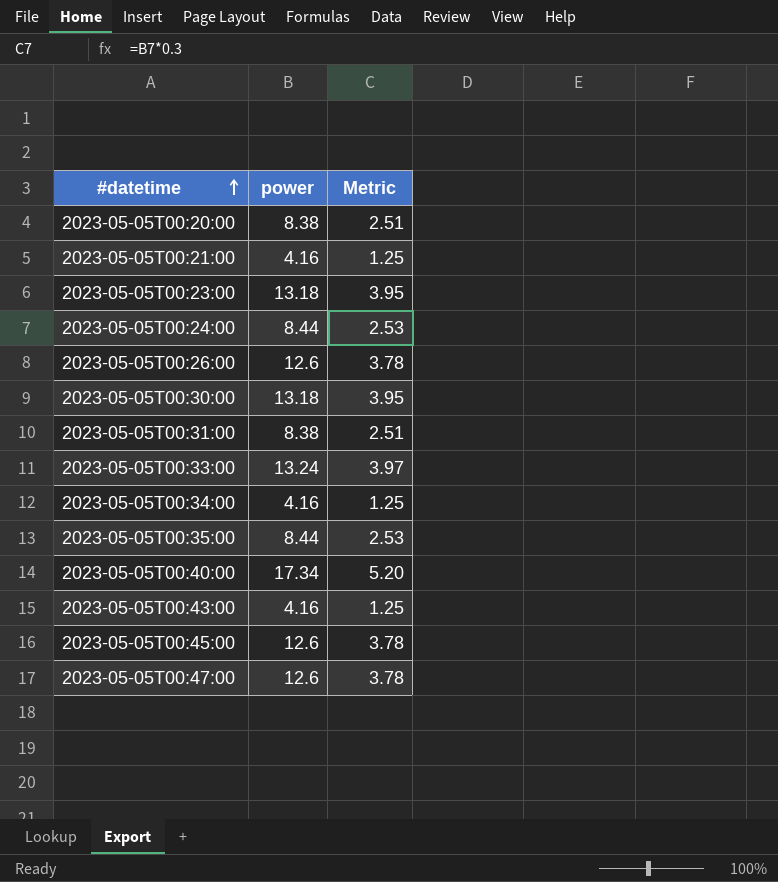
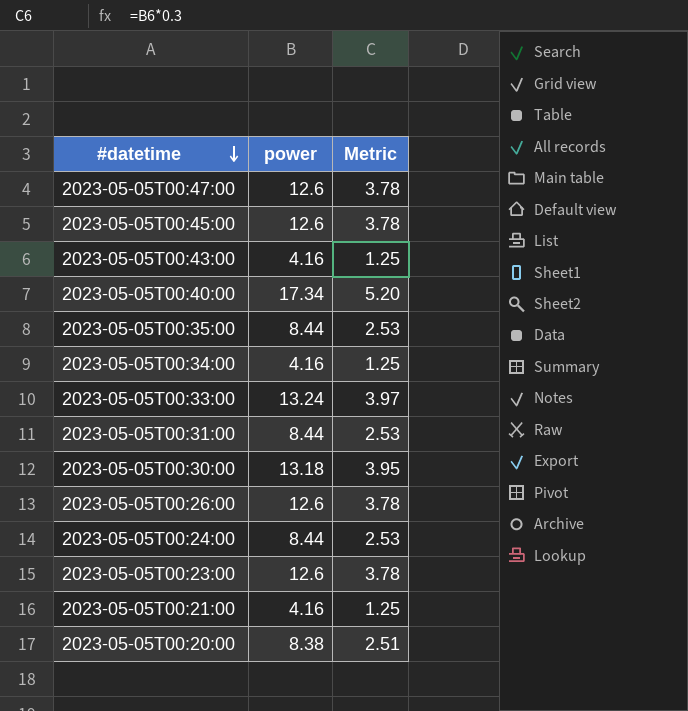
row order: #datetime ascending -> #datetime descending
2023-05-05T00:31:00 | power: 8.38 -> 8.44
2023-05-05T00:31:00 | Metric: 2.51 -> 2.53
2023-05-05T00:23:00 | power: 13.18 -> 12.6
2023-05-05T00:23:00 | Metric: 3.95 -> 3.78

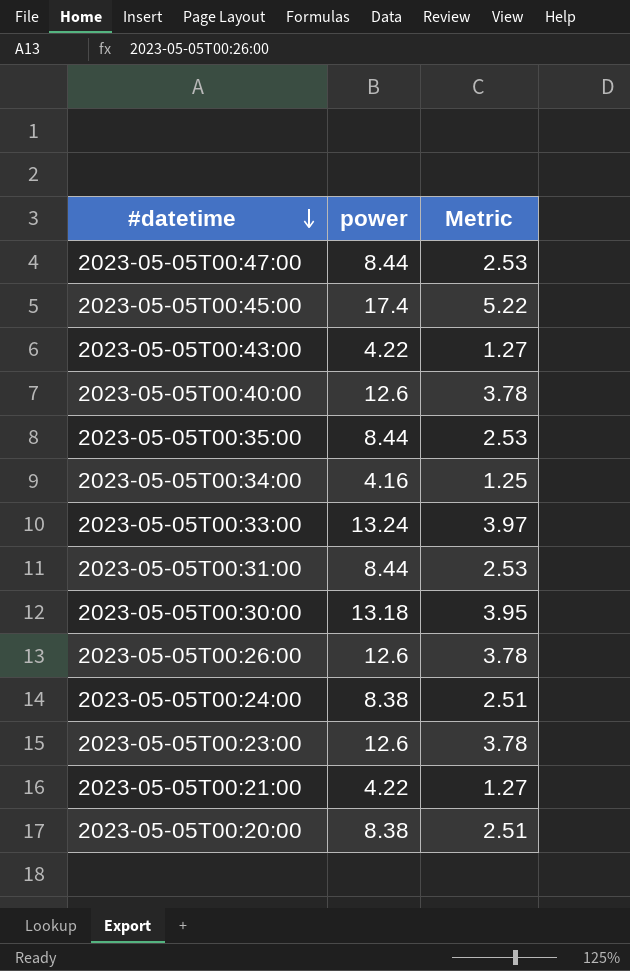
2023-05-05T00:47:00 | power: 12.6 -> 8.44
2023-05-05T00:47:00 | Metric: 3.78 -> 2.53
2023-05-05T00:45:00 | power: 12.6 -> 17.4
2023-05-05T00:45:00 | Metric: 3.78 -> 5.22
2023-05-05T00:43:00 | power: 4.16 -> 4.22
2023-05-05T00:43:00 | Metric: 1.25 -> 1.27
2023-05-05T00:40:00 | power: 17.34 -> 12.6
2023-05-05T00:40:00 | Metric: 5.20 -> 3.78
2023-05-05T00:24:00 | power: 8.44 -> 8.38
2023-05-05T00:24:00 | Metric: 2.53 -> 2.51
2023-05-05T00:21:00 | power: 4.16 -> 4.22
2023-05-05T00:21:00 | Metric: 1.25 -> 1.27

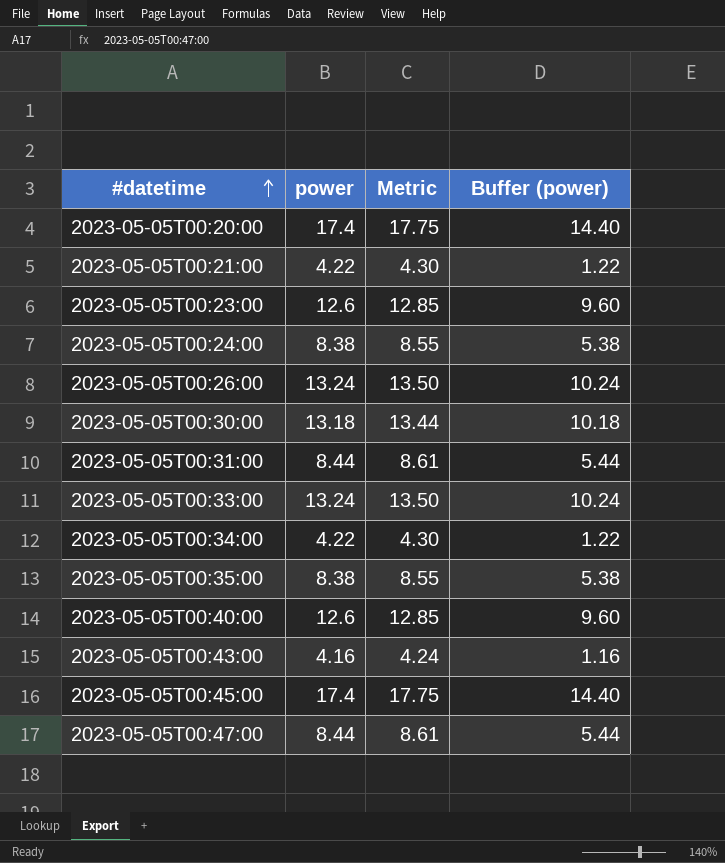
row order: #datetime descending -> #datetime ascending
column Metric | formula: [power] * 0.3 -> [power] * 1.02
column Buffer (power) | formula: none -> [power] - 3
2023-05-05T00:20:00 | power: 8.38 -> 17.4
2023-05-05T00:26:00 | power: 12.6 -> 13.24
2023-05-05T00:34:00 | power: 4.16 -> 4.22
2023-05-05T00:35:00 | power: 8.44 -> 8.38
2023-05-05T00:43:00 | power: 4.22 -> 4.16

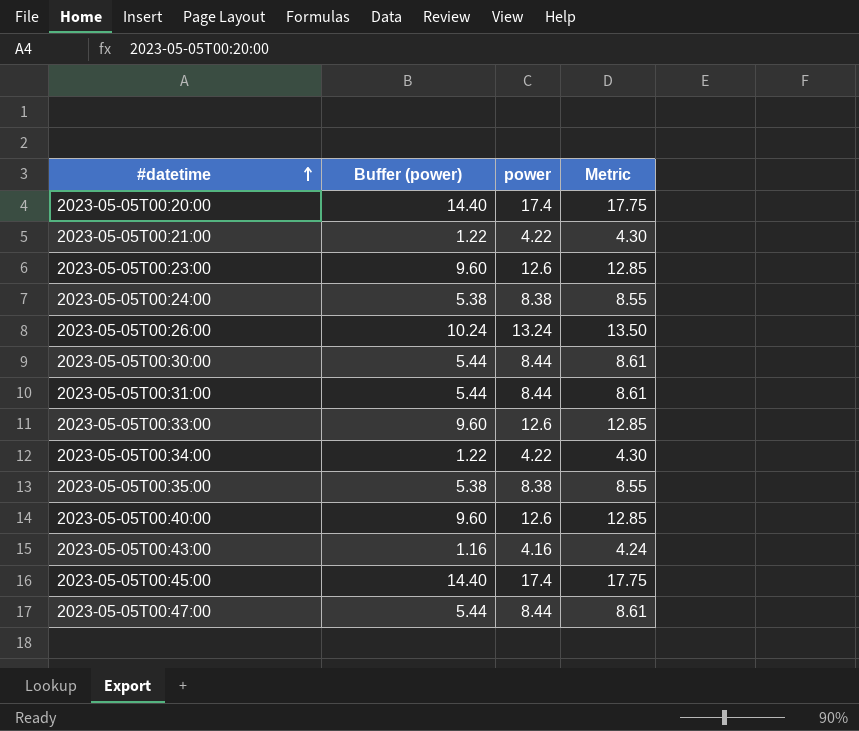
column Buffer (power) | position: 4 -> 2
2023-05-05T00:30:00 | Buffer (power): 10.18 -> 5.44
2023-05-05T00:30:00 | power: 13.18 -> 8.44
2023-05-05T00:30:00 | Metric: 13.44 -> 8.61
2023-05-05T00:33:00 | Buffer (power): 10.24 -> 9.60
2023-05-05T00:33:00 | power: 13.24 -> 12.6
2023-05-05T00:33:00 | Metric: 13.50 -> 12.85

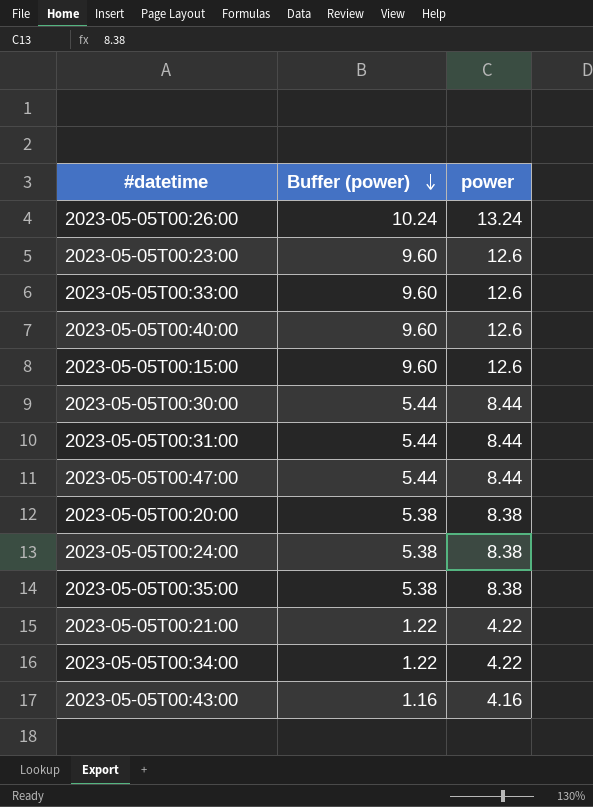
row order: #datetime ascending -> Buffer (power) descending
column Metric | formula: [power] * 1.02 -> none
row 2023-05-05T00:45:00: 14.40 | 17.4 | 17.75 -> none
row 2023-05-05T00:15:00: none -> 9.60 | 12.6
2023-05-05T00:20:00 | Buffer (power): 14.40 -> 5.38
2023-05-05T00:20:00 | power: 17.4 -> 8.38

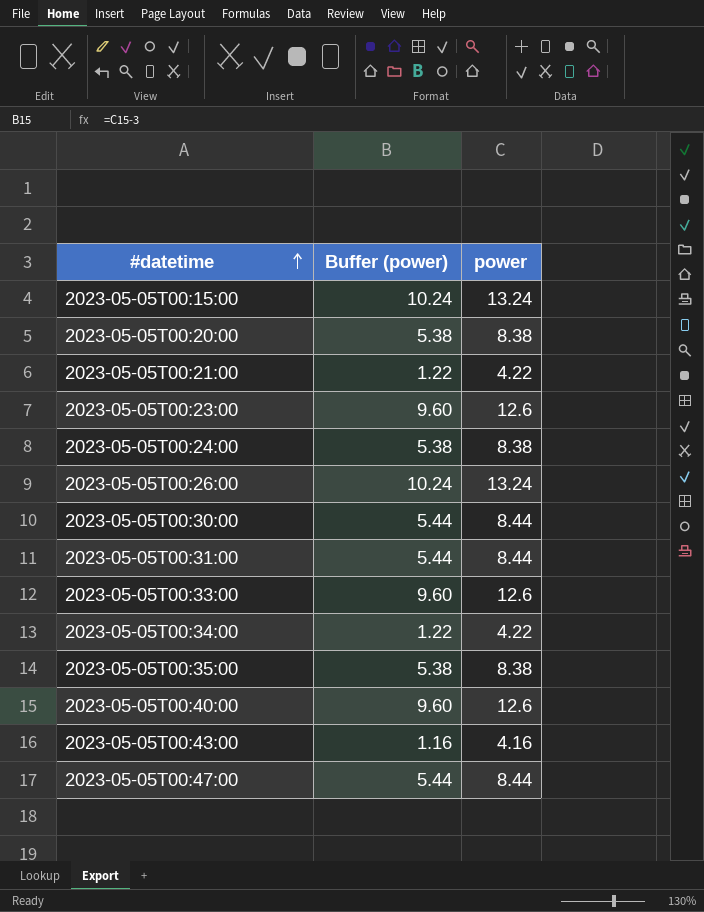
row order: Buffer (power) descending -> #datetime ascending
2023-05-05T00:15:00 | Buffer (power): 9.60 -> 10.24
2023-05-05T00:15:00 | power: 12.6 -> 13.24

